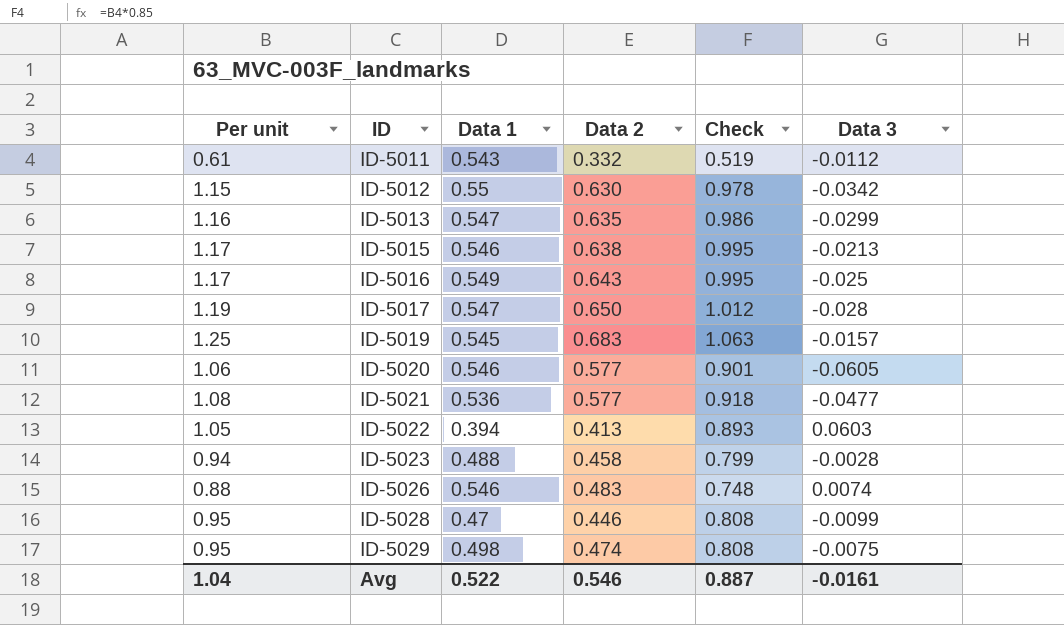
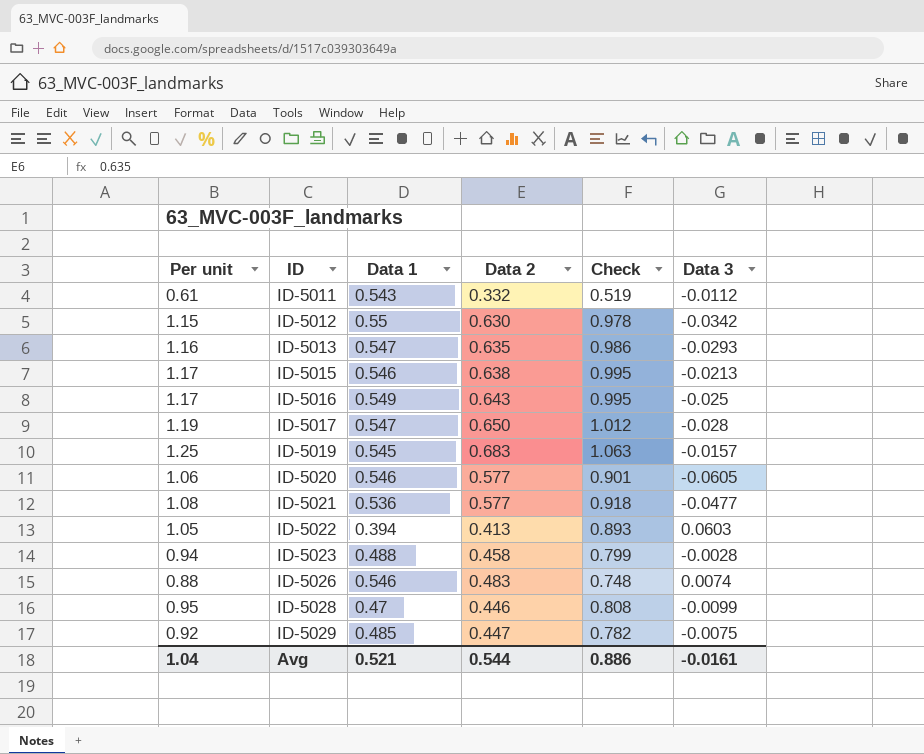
ID-5013 | Data 3: -0.0299 -> -0.0293
ID-5029 | Per unit: 0.95 -> 0.92
ID-5029 | Data 1: 0.498 -> 0.485
ID-5029 | Data 2: 0.474 -> 0.447
ID-5029 | Check: 0.808 -> 0.782
Avg | Data 1: 0.522 -> 0.521
Avg | Data 2: 0.546 -> 0.544
Avg | Check: 0.887 -> 0.886

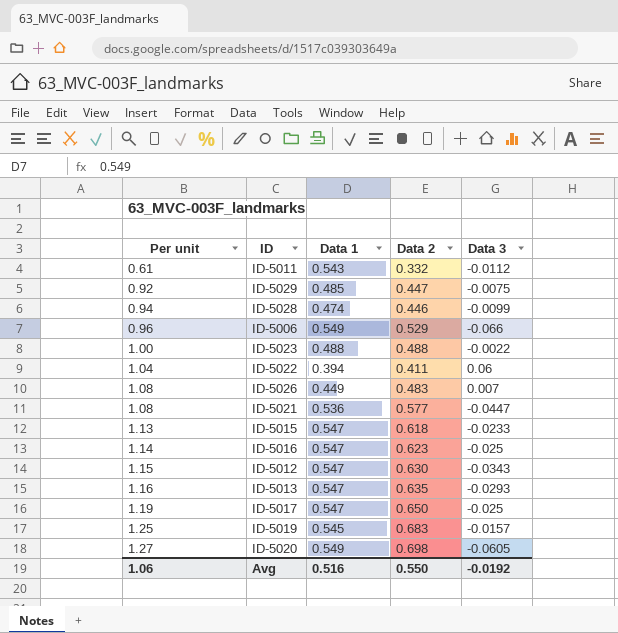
row order: ID ascending -> Per unit ascending
column Check | formula: [Per unit] * 0.85 -> none
ID-5028 | Per unit: 0.95 -> 0.94
ID-5028 | Data 1: 0.47 -> 0.474
row ID-5006: none -> 0.96 | 0.549 | 0.529 | -0.066
ID-5023 | Per unit: 0.94 -> 1.00
ID-5023 | Data 2: 0.458 -> 0.488
ID-5023 | Data 3: -0.0028 -> -0.0022
ID-5022 | Per unit: 1.05 -> 1.04
ID-5022 | Data 2: 0.413 -> 0.411
ID-5022 | Data 3: 0.0603 -> 0.06
ID-5026 | Per unit: 0.88 -> 1.08
ID-5026 | Data 1: 0.546 -> 0.449
ID-5026 | Data 3: 0.0074 -> 0.007
ID-5021 | Data 3: -0.0477 -> -0.0447
ID-5015 | Per unit: 1.17 -> 1.13
ID-5015 | Data 1: 0.546 -> 0.547
ID-5015 | Data 2: 0.638 -> 0.618
ID-5015 | Data 3: -0.0213 -> -0.0233
ID-5016 | Per unit: 1.17 -> 1.14
ID-5016 | Data 1: 0.549 -> 0.547
ID-5016 | Data 2: 0.643 -> 0.623
ID-5012 | Data 1: 0.55 -> 0.547
ID-5012 | Data 3: -0.0342 -> -0.0343
ID-5017 | Data 3: -0.028 -> -0.025
ID-5020 | Per unit: 1.06 -> 1.27
ID-5020 | Data 1: 0.546 -> 0.549
ID-5020 | Data 2: 0.577 -> 0.698
Avg | Per unit: 1.04 -> 1.06
Avg | Data 1: 0.521 -> 0.516
Avg | Data 2: 0.544 -> 0.550
Avg | Data 3: -0.0161 -> -0.0192

